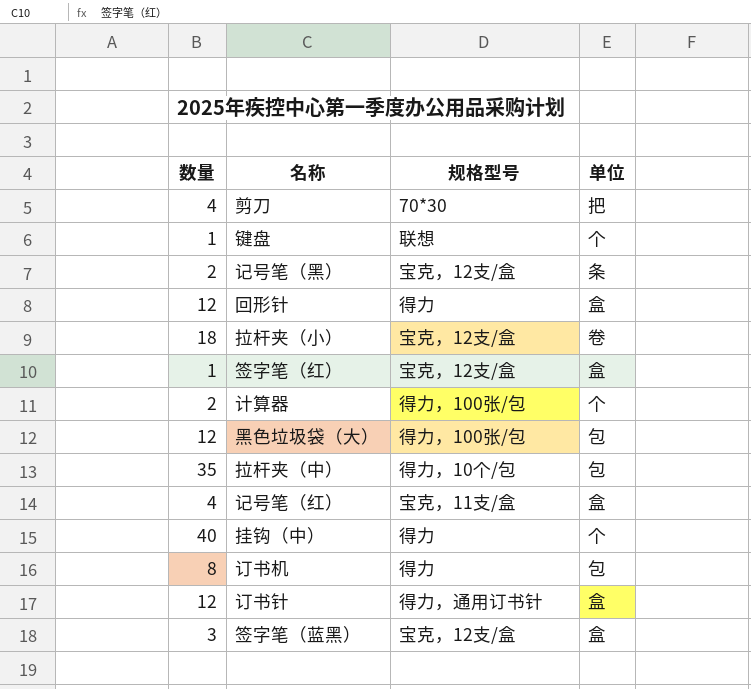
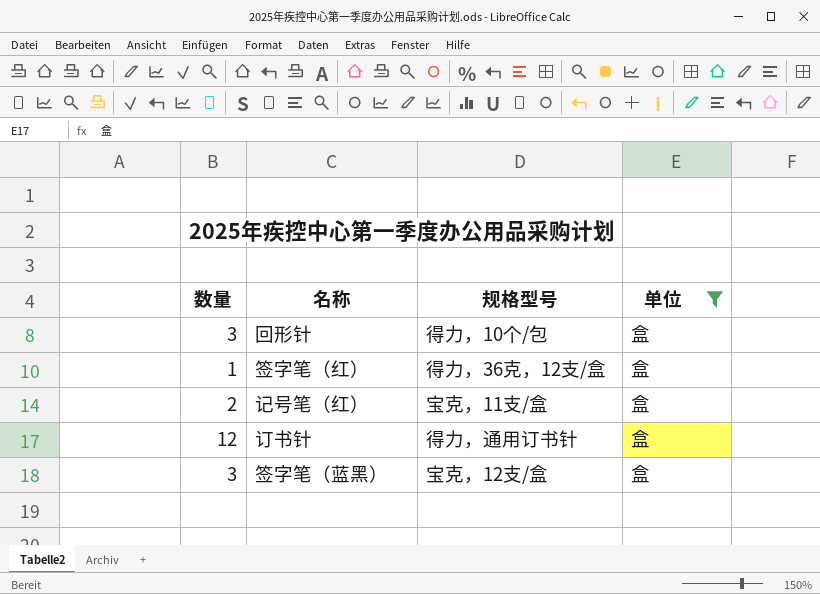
filter: none -> 单位 = 盒
回形针 | 数量: 12 -> 3
回形针 | 规格型号: 得力 -> 得力，10个/包
签字笔（红） | 规格型号: 宝克，12支/盒 -> 得力，36克，12支/盒
记号笔（红） | 数量: 4 -> 2

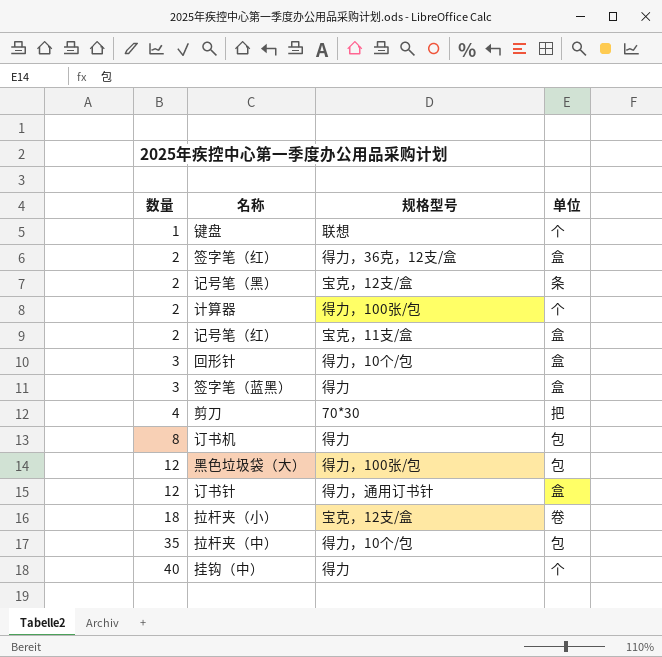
filter: 单位 = 盒 -> none
row order: none -> 数量 ascending
签字笔（红） | 数量: 1 -> 2
签字笔（蓝黑） | 规格型号: 宝克，12支/盒 -> 得力

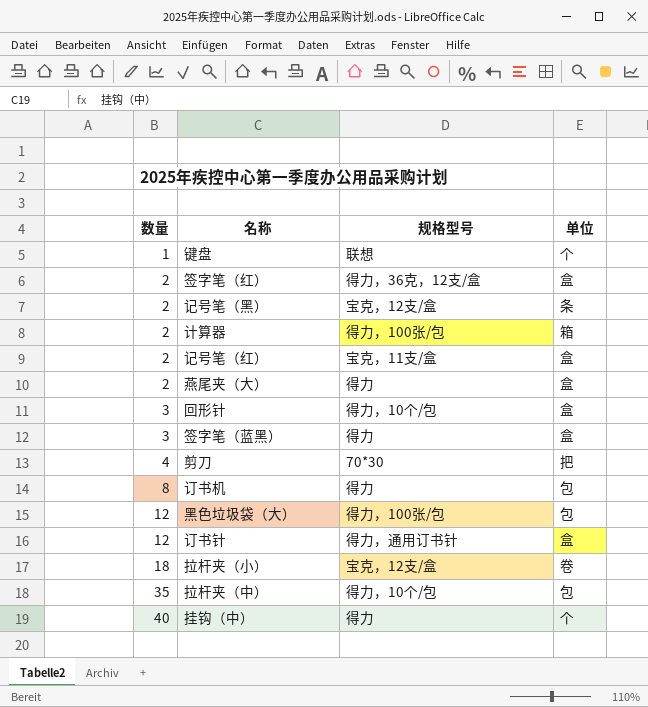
计算器 | 单位: 个 -> 箱
row 燕尾夹（大）: none -> 2 | 得力 | 盒

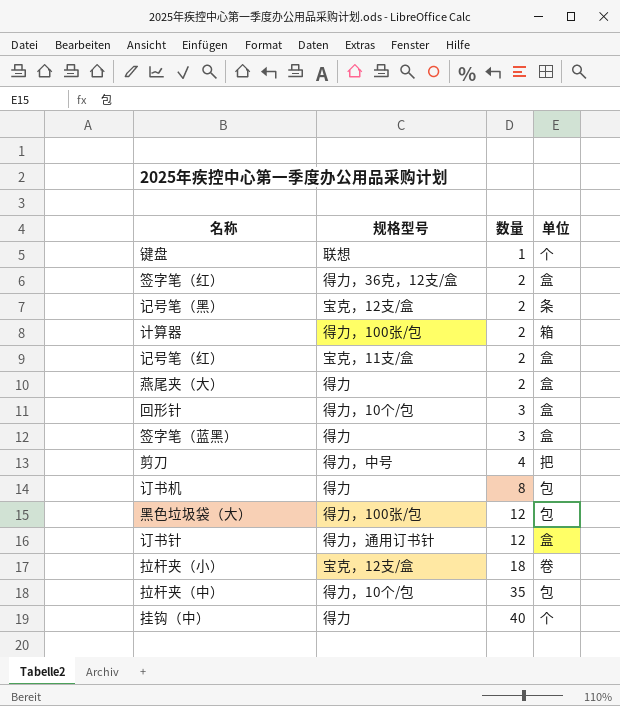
column 数量 | position: 1 -> 3
剪刀 | 规格型号: 70*30 -> 得力，中号

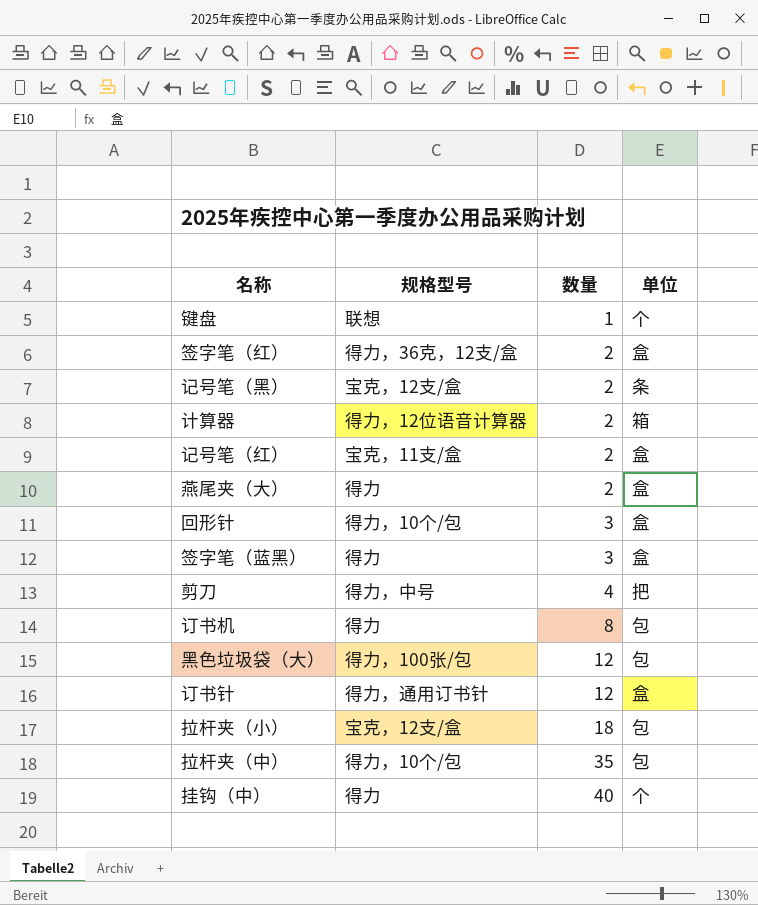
计算器 | 规格型号: 得力，100张/包 -> 得力，12位语音计算器
拉杆夹（小） | 单位: 卷 -> 包

